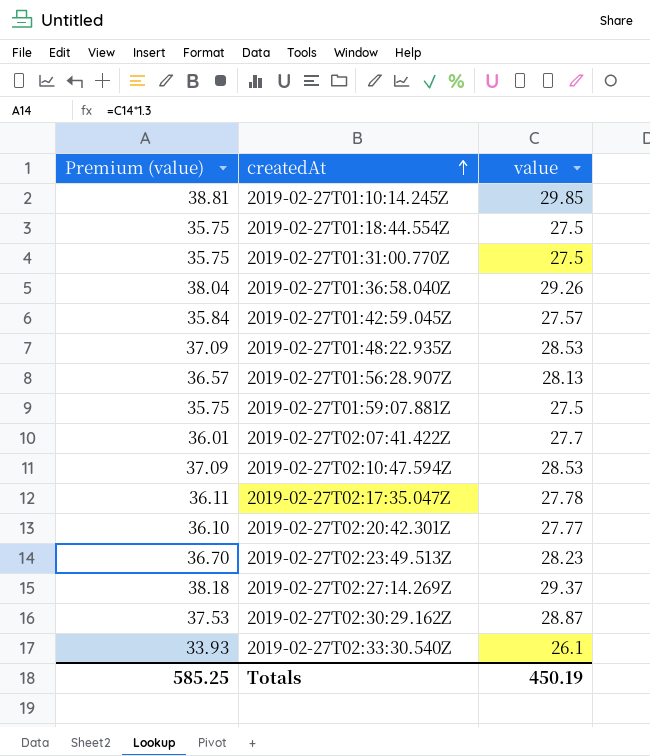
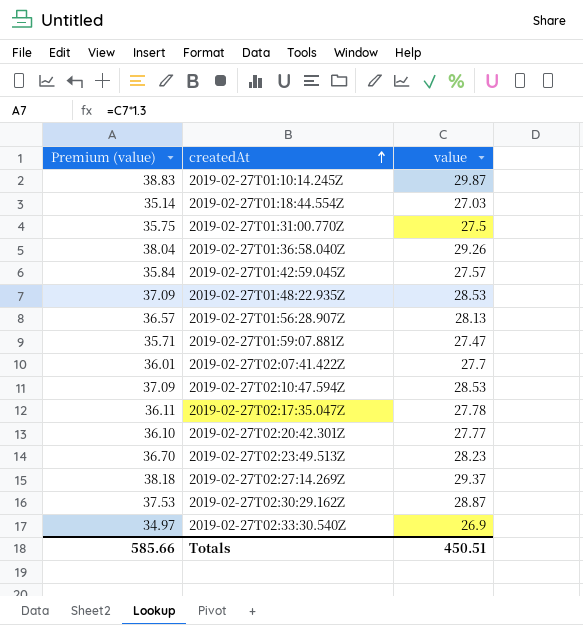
2019-02-27T01:10:14.245Z | Premium (value): 38.81 -> 38.83
2019-02-27T01:10:14.245Z | value: 29.85 -> 29.87
2019-02-27T01:18:44.554Z | Premium (value): 35.75 -> 35.14
2019-02-27T01:18:44.554Z | value: 27.5 -> 27.03
2019-02-27T01:59:07.881Z | Premium (value): 35.75 -> 35.71
2019-02-27T01:59:07.881Z | value: 27.5 -> 27.47
2019-02-27T02:33:30.540Z | Premium (value): 33.93 -> 34.97
2019-02-27T02:33:30.540Z | value: 26.1 -> 26.9
Totals | Premium (value): 585.25 -> 585.66
Totals | value: 450.19 -> 450.51

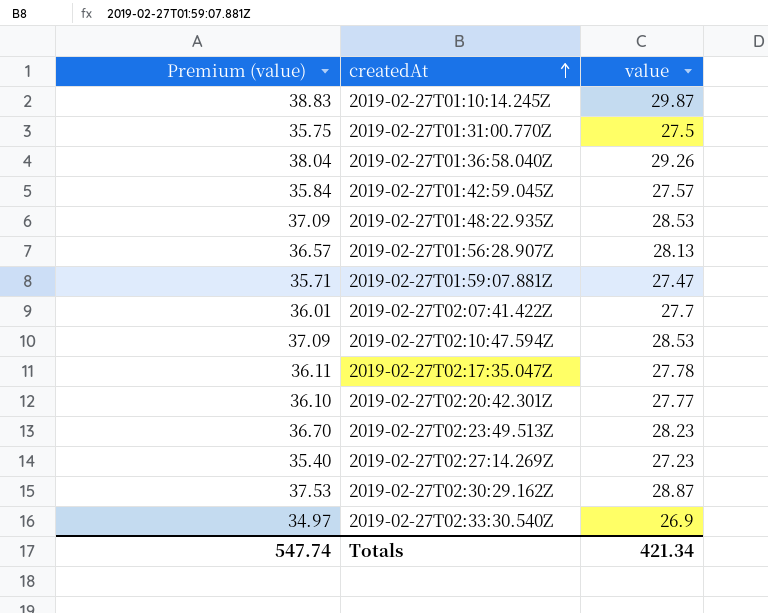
row 2019-02-27T01:18:44.554Z: 35.14 | 27.03 -> none
2019-02-27T02:27:14.269Z | Premium (value): 38.18 -> 35.40
2019-02-27T02:27:14.269Z | value: 29.37 -> 27.23
Totals | Premium (value): 585.66 -> 547.74
Totals | value: 450.51 -> 421.34

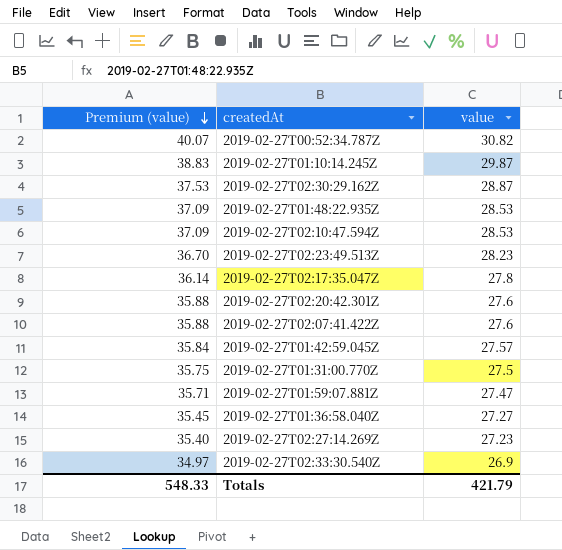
row order: createdAt ascending -> Premium (value) descending
row 2019-02-27T01:56:28.907Z: 36.57 | 28.13 -> none
row 2019-02-27T00:52:34.787Z: none -> 40.07 | 30.82
2019-02-27T02:17:35.047Z | Premium (value): 36.11 -> 36.14
2019-02-27T02:17:35.047Z | value: 27.78 -> 27.8
2019-02-27T02:20:42.301Z | Premium (value): 36.10 -> 35.88
2019-02-27T02:20:42.301Z | value: 27.77 -> 27.6
2019-02-27T02:07:41.422Z | Premium (value): 36.01 -> 35.88
2019-02-27T02:07:41.422Z | value: 27.7 -> 27.6
2019-02-27T01:36:58.040Z | Premium (value): 38.04 -> 35.45
2019-02-27T01:36:58.040Z | value: 29.26 -> 27.27
Totals | Premium (value): 547.74 -> 548.33
Totals | value: 421.34 -> 421.79

